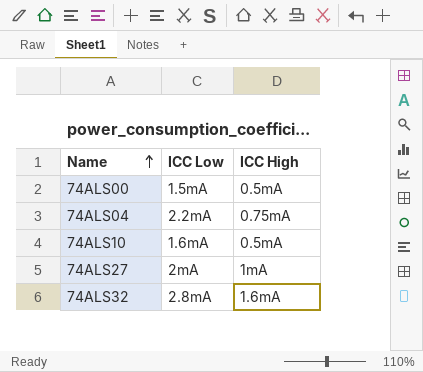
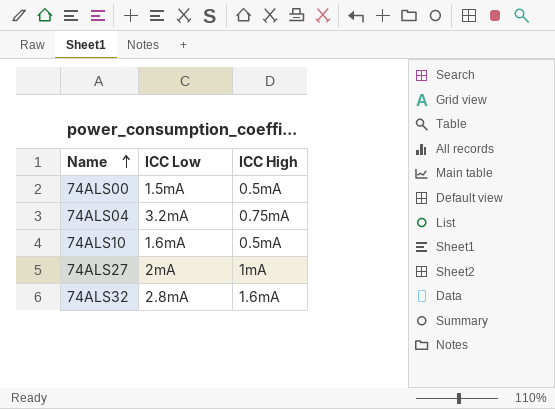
74ALS04 | ICC Low: 2.2mA -> 3.2mA

